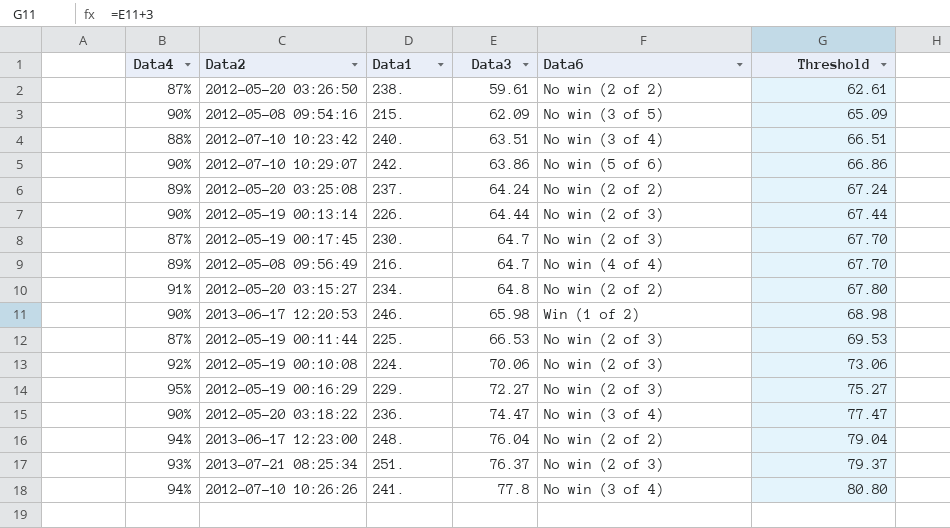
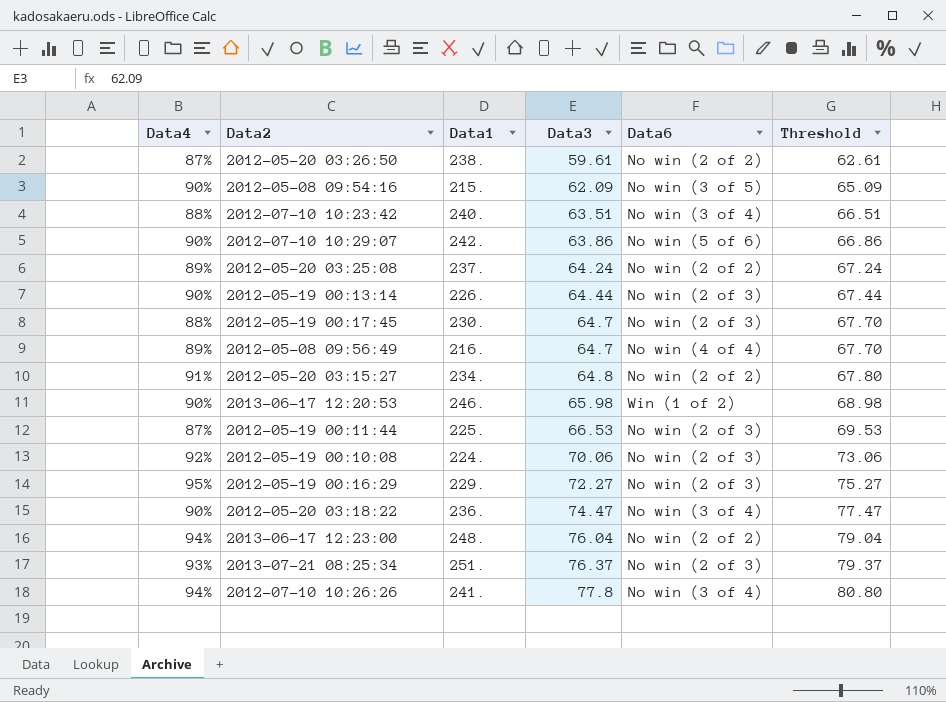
2012-05-19 00:17:45 | Data4: 87% -> 88%

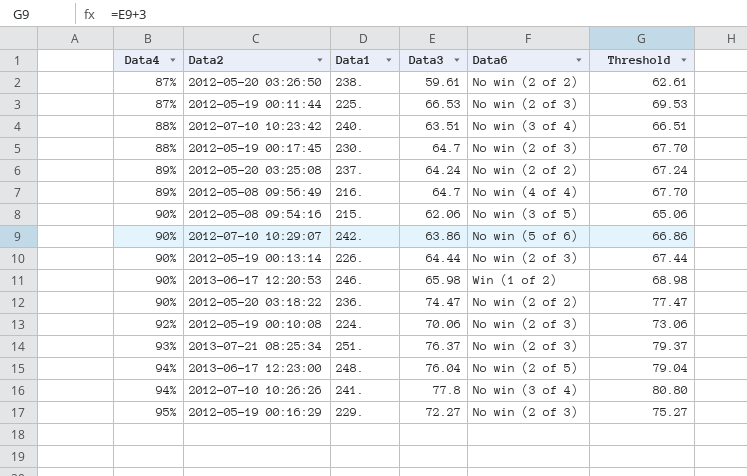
row order: Data3 ascending -> Data4 ascending
row 2012-05-20 03:15:27: 91% | 234. | 64.8 | No win (2 of 2) | 67.80 -> none
2012-05-08 09:54:16 | Data3: 62.09 -> 62.06
2012-05-08 09:54:16 | Threshold: 65.09 -> 65.06
2012-05-20 03:18:22 | Data6: No win (3 of 4) -> No win (2 of 2)
2013-06-17 12:23:00 | Data6: No win (2 of 2) -> No win (2 of 5)

